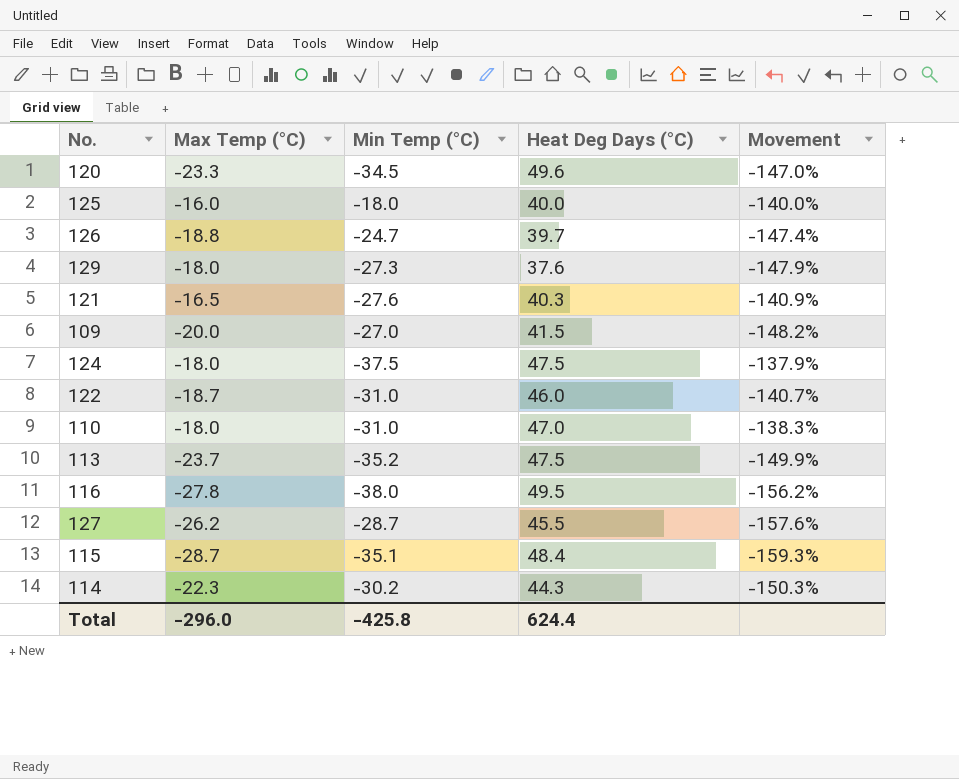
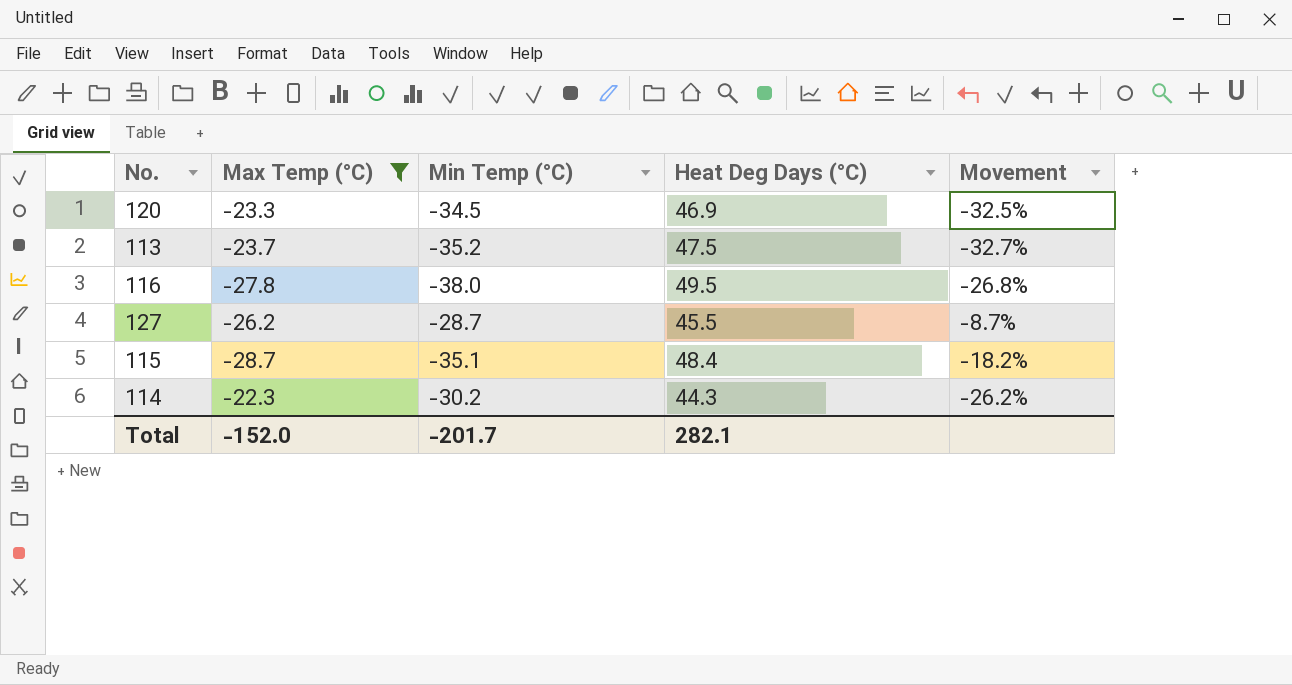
filter: none -> Max Temp (°C) <= -22.3
column Movement | formula: ([Max Temp (°C)] - [Heat Deg Days (°C)]) / [Heat Deg Days (°C)] -> ([Max Temp (°C)] - [Min Temp (°C)]) / [Min Temp (°C)]
120 | Heat Deg Days (°C): 49.6 -> 46.9
Total | Max Temp (°C): -296.0 -> -152.0
Total | Min Temp (°C): -425.8 -> -201.7
Total | Heat Deg Days (°C): 624.4 -> 282.1

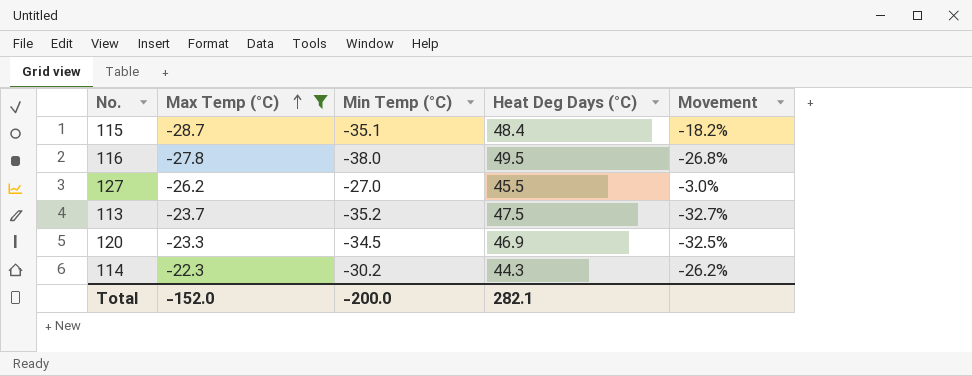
row order: none -> Max Temp (°C) ascending
127 | Min Temp (°C): -28.7 -> -27.0
127 | Movement: -8.7% -> -3.0%
Total | Min Temp (°C): -201.7 -> -200.0

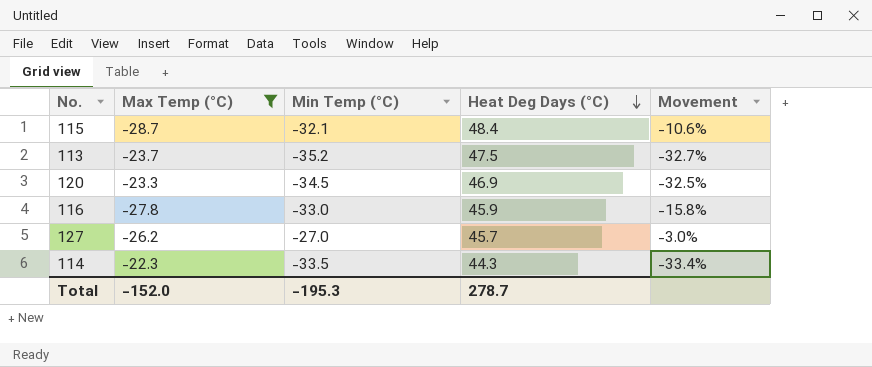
row order: Max Temp (°C) ascending -> Heat Deg Days (°C) descending
115 | Min Temp (°C): -35.1 -> -32.1
115 | Movement: -18.2% -> -10.6%
116 | Min Temp (°C): -38.0 -> -33.0
116 | Heat Deg Days (°C): 49.5 -> 45.9
116 | Movement: -26.8% -> -15.8%
127 | Heat Deg Days (°C): 45.5 -> 45.7
114 | Min Temp (°C): -30.2 -> -33.5
114 | Movement: -26.2% -> -33.4%
Total | Min Temp (°C): -200.0 -> -195.3
Total | Heat Deg Days (°C): 282.1 -> 278.7

